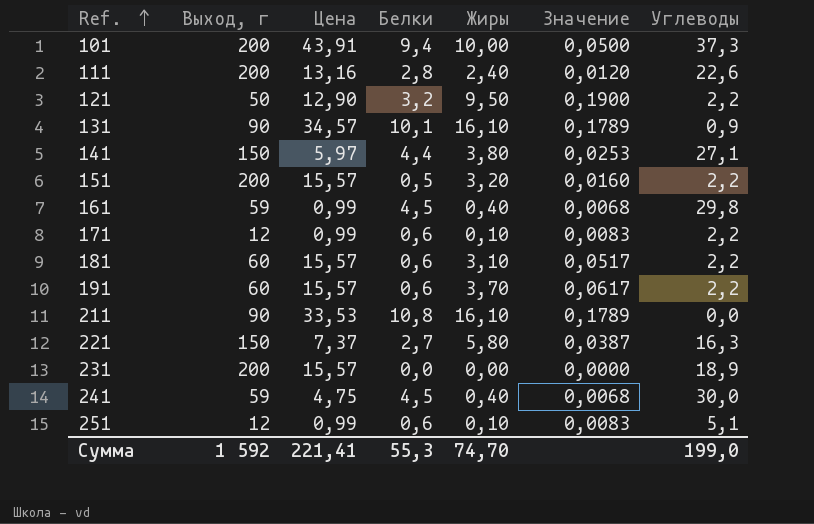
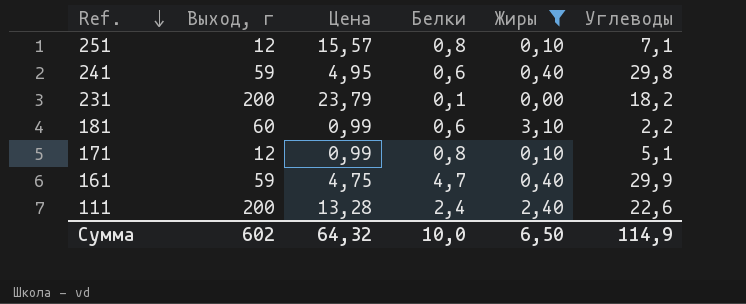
filter: none -> Жиры <= 3,10
row order: Ref. ascending -> Ref. descending
column Значение | formula: [Жиры] / [Выход, г] -> none
251 | Цена: 0,99 -> 15,57
251 | Белки: 0,6 -> 0,8
251 | Углеводы: 5,1 -> 7,1
241 | Цена: 4,75 -> 4,95
241 | Белки: 4,5 -> 0,6
241 | Углеводы: 30,0 -> 29,8
231 | Цена: 15,57 -> 23,79
231 | Белки: 0,0 -> 0,1
231 | Углеводы: 18,9 -> 18,2
181 | Цена: 15,57 -> 0,99
171 | Белки: 0,6 -> 0,8
171 | Углеводы: 2,2 -> 5,1
161 | Цена: 0,99 -> 4,75
161 | Белки: 4,5 -> 4,7
161 | Углеводы: 29,8 -> 29,9
111 | Цена: 13,16 -> 13,28
111 | Белки: 2,8 -> 2,4
Сумма | Выход, г: 1 592 -> 602
Сумма | Цена: 221,41 -> 64,32
Сумма | Белки: 55,3 -> 10,0
Сумма | Жиры: 74,70 -> 6,50
Сумма | Углеводы: 199,0 -> 114,9

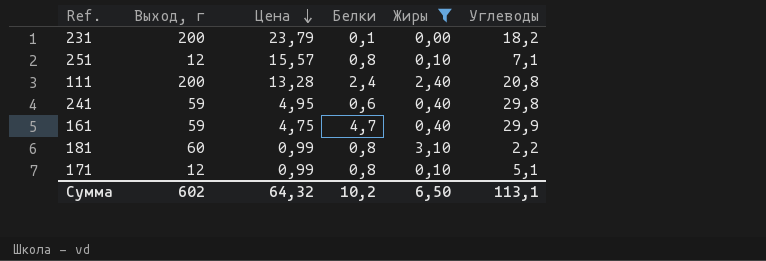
row order: Ref. descending -> Цена descending
111 | Углеводы: 22,6 -> 20,8
181 | Белки: 0,6 -> 0,8
Сумма | Белки: 10,0 -> 10,2
Сумма | Углеводы: 114,9 -> 113,1

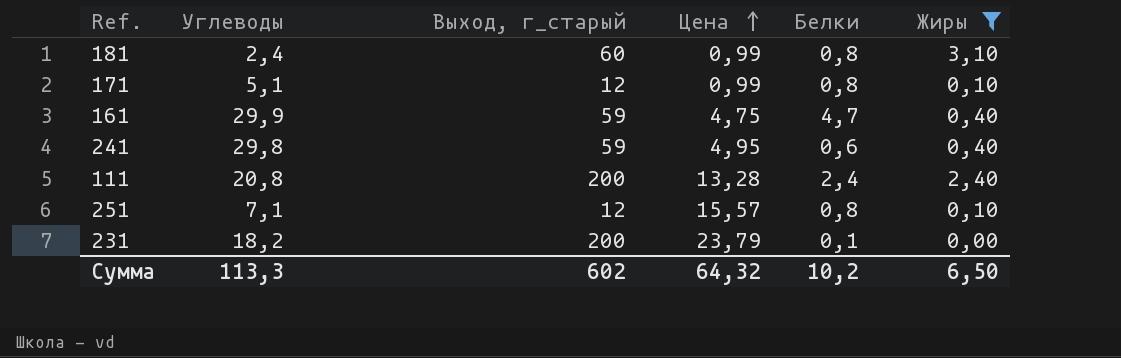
row order: Цена descending -> Цена ascending
column Углеводы | position: 6 -> 2
column name: Выход, г -> Выход, г_старый
181 | Углеводы: 2,2 -> 2,4
Сумма | Углеводы: 113,1 -> 113,3

